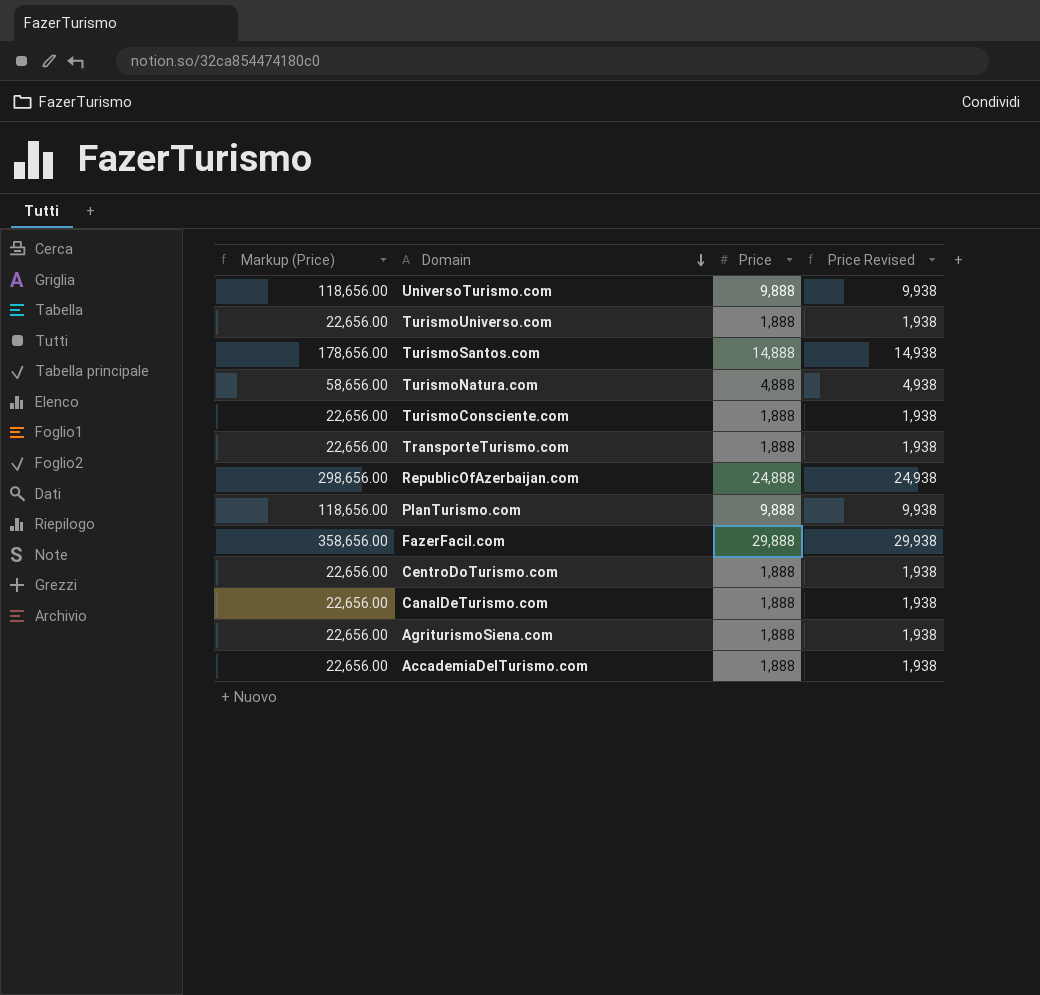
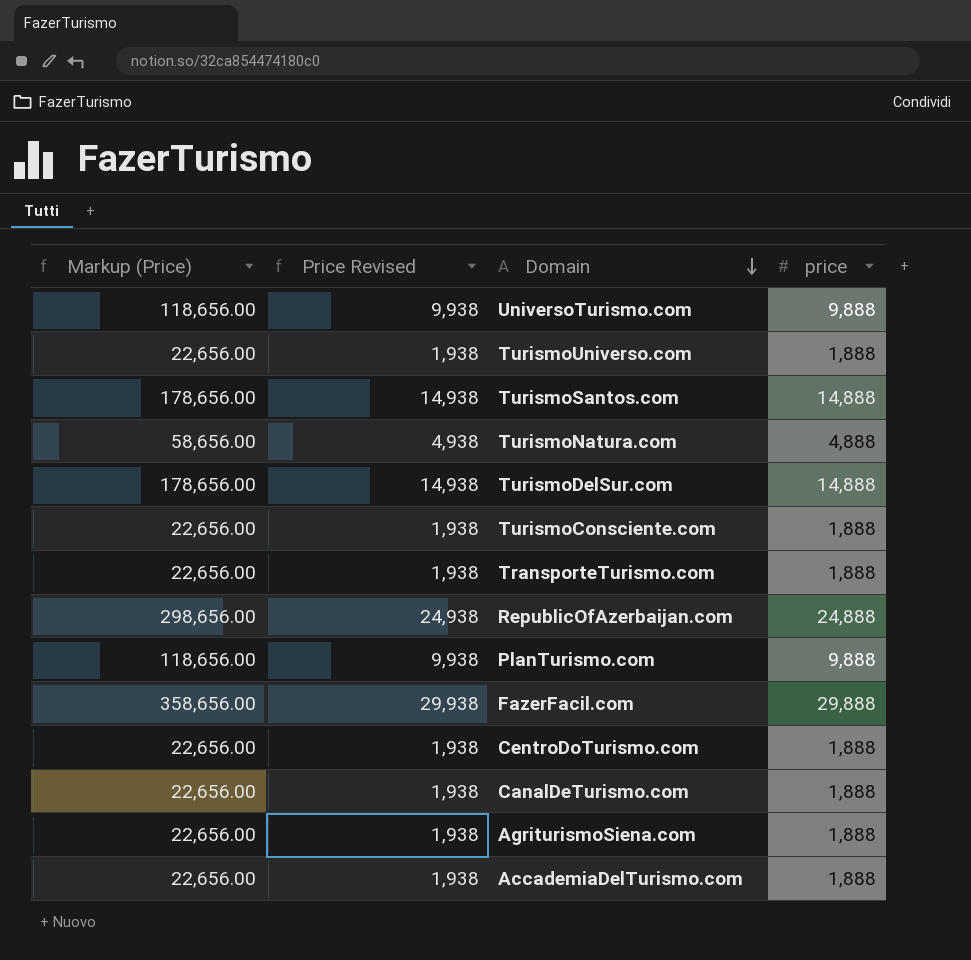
column Price Revised | position: 4 -> 2
column name: Price -> price
row TurismoDelSur.com: none -> 178,656.00 | 14,938 | 14,888

